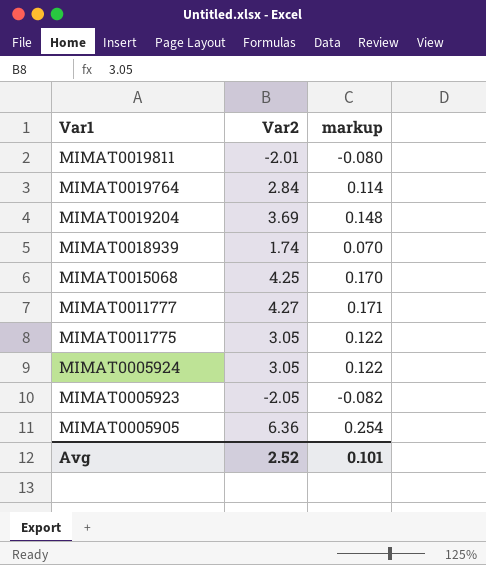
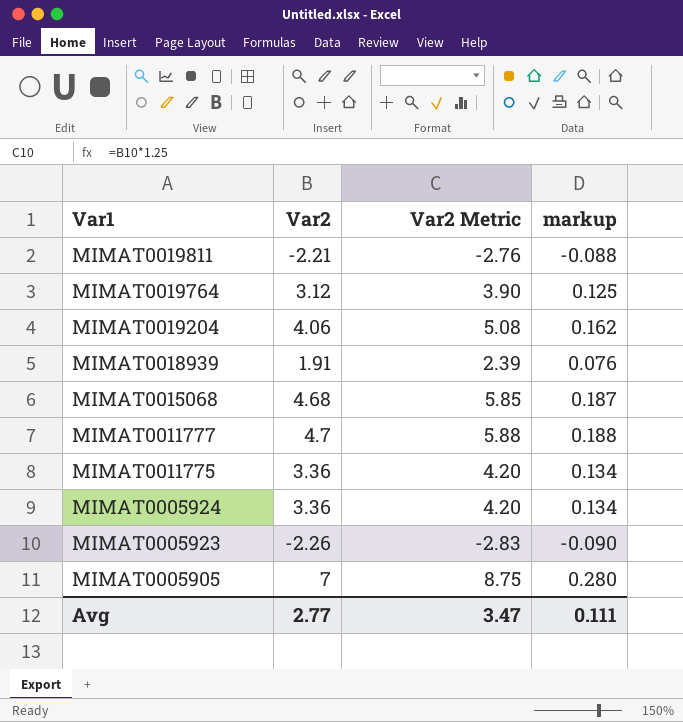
column Var2 Metric | formula: none -> [Var2] * 1.25
MIMAT0019811 | Var2: -2.01 -> -2.21
MIMAT0019811 | markup: -0.080 -> -0.088
MIMAT0019764 | Var2: 2.84 -> 3.12
MIMAT0019764 | markup: 0.114 -> 0.125
MIMAT0019204 | Var2: 3.69 -> 4.06
MIMAT0019204 | markup: 0.148 -> 0.162
MIMAT0018939 | Var2: 1.74 -> 1.91
MIMAT0018939 | markup: 0.070 -> 0.076
MIMAT0015068 | Var2: 4.25 -> 4.68
MIMAT0015068 | markup: 0.170 -> 0.187
MIMAT0011777 | Var2: 4.27 -> 4.7
MIMAT0011777 | markup: 0.171 -> 0.188
MIMAT0011775 | Var2: 3.05 -> 3.36
MIMAT0011775 | markup: 0.122 -> 0.134
MIMAT0005924 | Var2: 3.05 -> 3.36
MIMAT0005924 | markup: 0.122 -> 0.134
MIMAT0005923 | Var2: -2.05 -> -2.26
MIMAT0005923 | markup: -0.082 -> -0.090
MIMAT0005905 | Var2: 6.36 -> 7
MIMAT0005905 | markup: 0.254 -> 0.280
Avg | Var2: 2.52 -> 2.77
Avg | markup: 0.101 -> 0.111

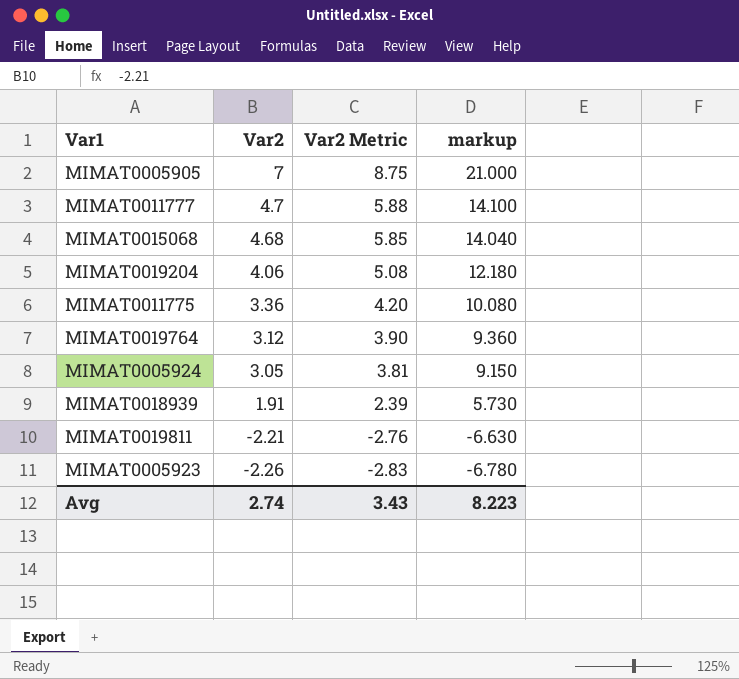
row order: Var1 descending -> Var2 descending
column markup | formula: [Var2] * 0.04 -> [Var2] * 3
MIMAT0005924 | Var2: 3.36 -> 3.05
MIMAT0005924 | Var2 Metric: 4.20 -> 3.81
Avg | Var2: 2.77 -> 2.74
Avg | Var2 Metric: 3.47 -> 3.43
Avg | markup: 0.111 -> 8.223

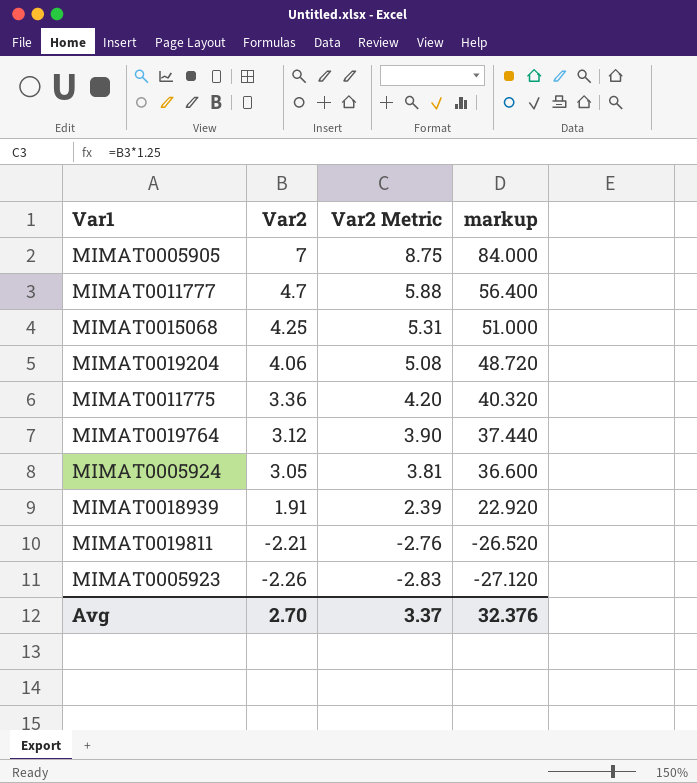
column markup | formula: [Var2] * 3 -> [Var2] * 12
MIMAT0015068 | Var2: 4.68 -> 4.25
MIMAT0015068 | Var2 Metric: 5.85 -> 5.31
Avg | Var2: 2.74 -> 2.70
Avg | Var2 Metric: 3.43 -> 3.37
Avg | markup: 8.223 -> 32.376

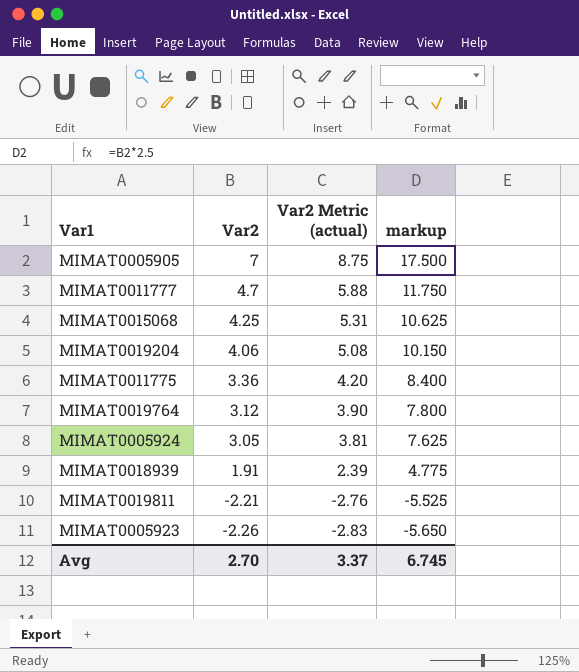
column name: Var2 Metric -> Var2 Metric (actual)
column markup | formula: [Var2] * 12 -> [Var2] * 2.5
Avg | markup: 32.376 -> 6.745

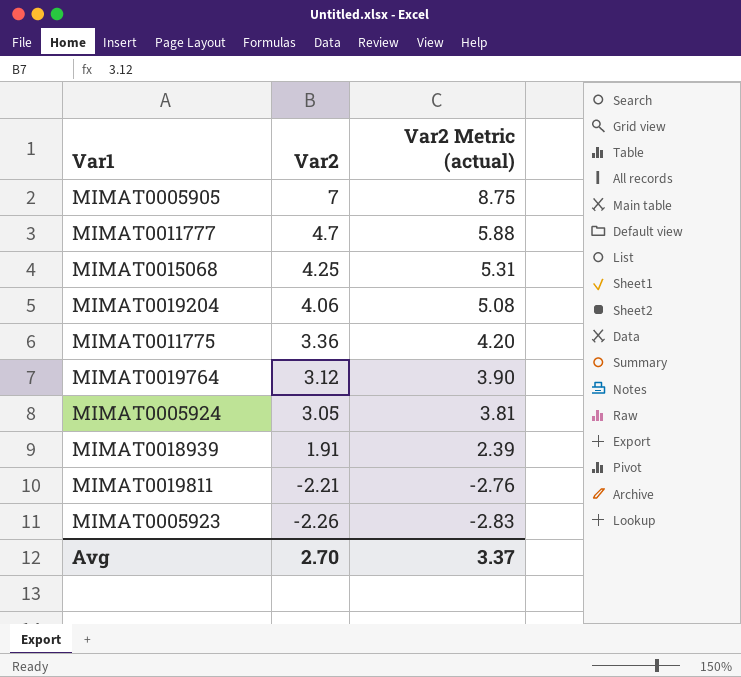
column markup | formula: [Var2] * 2.5 -> none

